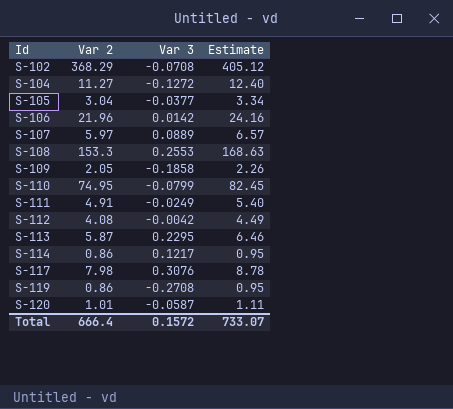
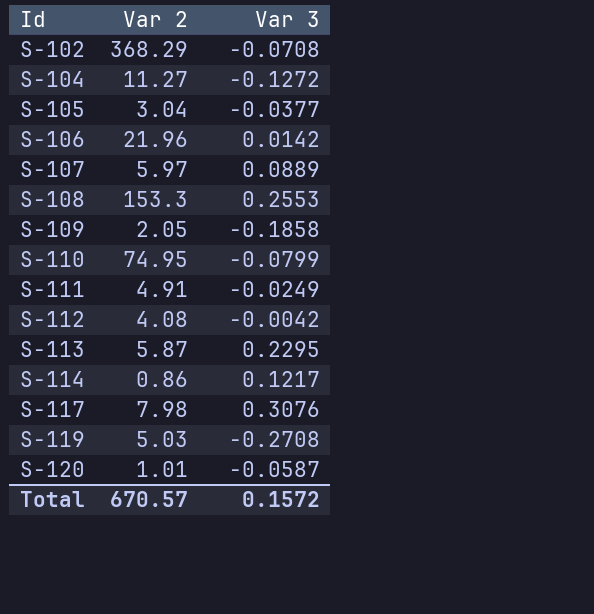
column Estimate | formula: [Var 2] * 1.1 -> none
S-119 | Var 2: 0.86 -> 5.03
Total | Var 2: 666.4 -> 670.57

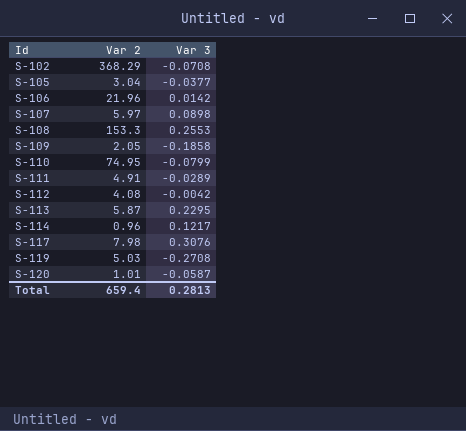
row S-104: 11.27 | -0.1272 -> none
S-107 | Var 3: 0.0889 -> 0.0898
S-111 | Var 3: -0.0249 -> -0.0289
S-114 | Var 2: 0.86 -> 0.96
Total | Var 2: 670.57 -> 659.4
Total | Var 3: 0.1572 -> 0.2813

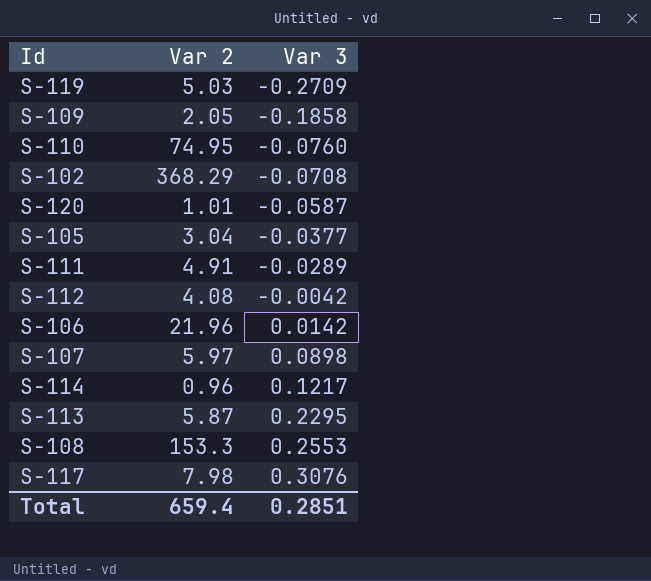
row order: Id ascending -> Var 3 ascending
S-119 | Var 3: -0.2708 -> -0.2709
S-110 | Var 3: -0.0799 -> -0.0760
Total | Var 3: 0.2813 -> 0.2851

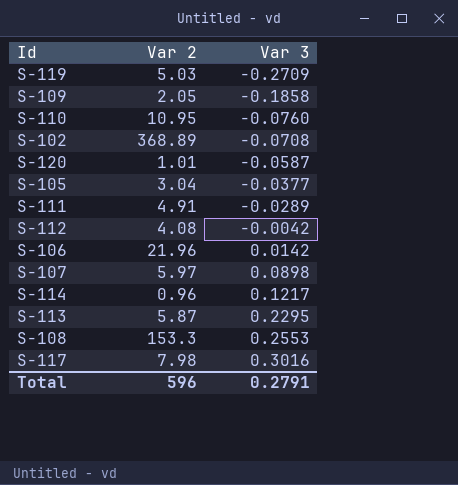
S-110 | Var 2: 74.95 -> 10.95
S-102 | Var 2: 368.29 -> 368.89
S-117 | Var 3: 0.3076 -> 0.3016
Total | Var 2: 659.4 -> 596
Total | Var 3: 0.2851 -> 0.2791

